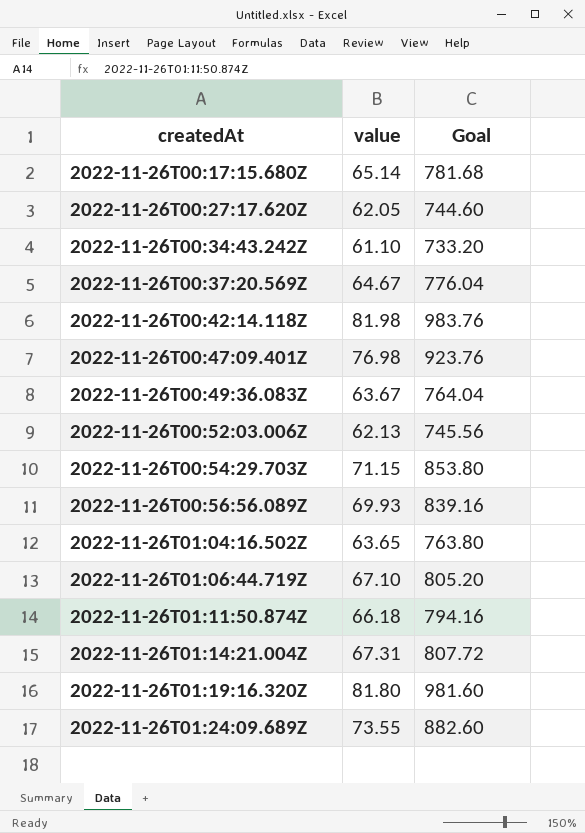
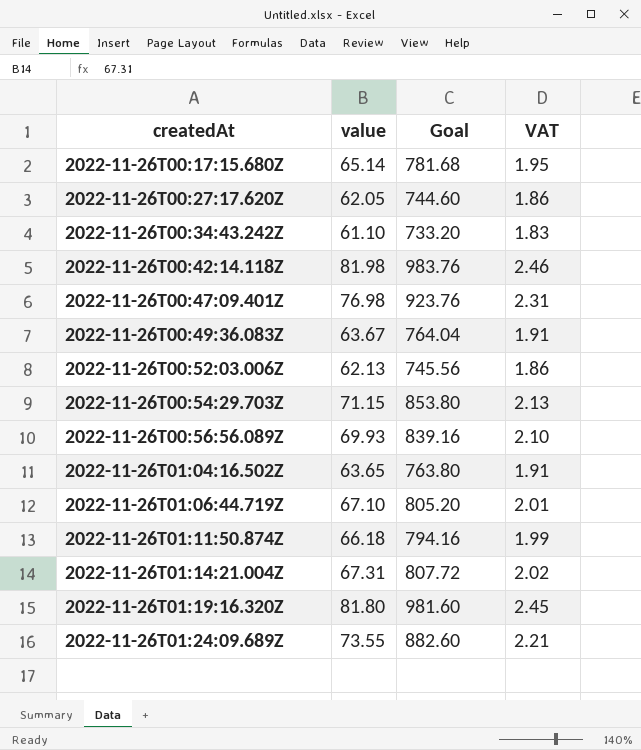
column VAT | formula: none -> [value] * 0.03
row 2022-11-26T00:37:20.569Z: 64.67 | 776.04 -> none

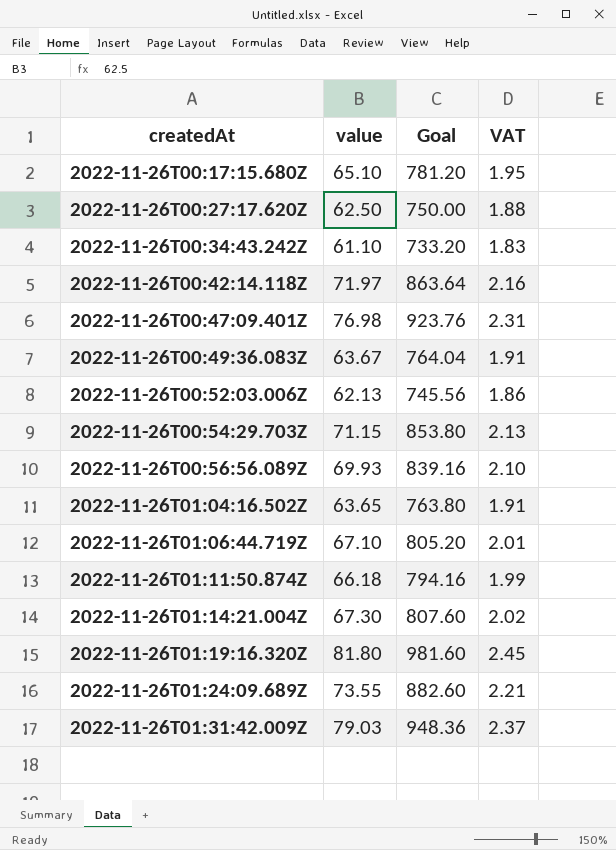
2022-11-26T00:17:15.680Z | value: 65.14 -> 65.10
2022-11-26T00:17:15.680Z | Goal: 781.68 -> 781.20
2022-11-26T00:27:17.620Z | value: 62.05 -> 62.50
2022-11-26T00:27:17.620Z | Goal: 744.60 -> 750.00
2022-11-26T00:27:17.620Z | VAT: 1.86 -> 1.88
2022-11-26T00:42:14.118Z | value: 81.98 -> 71.97
2022-11-26T00:42:14.118Z | Goal: 983.76 -> 863.64
2022-11-26T00:42:14.118Z | VAT: 2.46 -> 2.16
2022-11-26T01:14:21.004Z | value: 67.31 -> 67.30
2022-11-26T01:14:21.004Z | Goal: 807.72 -> 807.60
row 2022-11-26T01:31:42.009Z: none -> 79.03 | 948.36 | 2.37

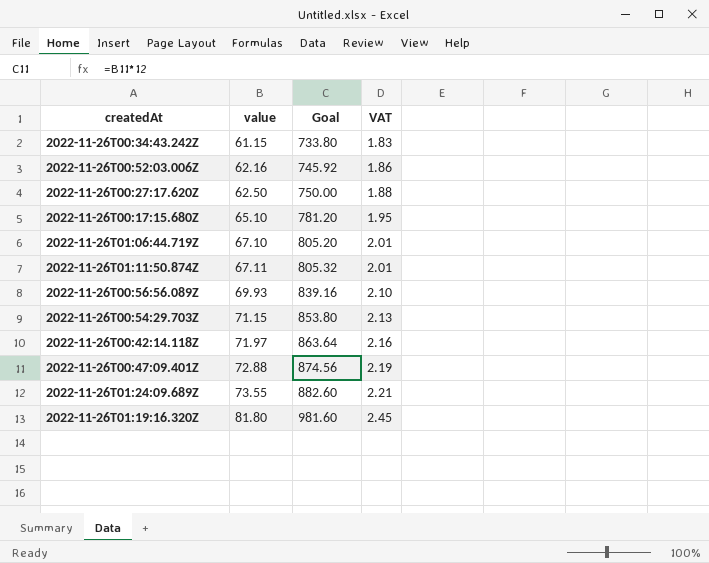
row order: createdAt ascending -> value ascending
row 2022-11-26T00:49:36.083Z: 63.67 | 764.04 | 1.91 -> none
row 2022-11-26T01:04:16.502Z: 63.65 | 763.80 | 1.91 -> none
row 2022-11-26T01:14:21.004Z: 67.30 | 807.60 | 2.02 -> none
row 2022-11-26T01:31:42.009Z: 79.03 | 948.36 | 2.37 -> none
2022-11-26T00:34:43.242Z | value: 61.10 -> 61.15
2022-11-26T00:34:43.242Z | Goal: 733.20 -> 733.80
2022-11-26T00:52:03.006Z | value: 62.13 -> 62.16
2022-11-26T00:52:03.006Z | Goal: 745.56 -> 745.92
2022-11-26T01:11:50.874Z | value: 66.18 -> 67.11
2022-11-26T01:11:50.874Z | Goal: 794.16 -> 805.32
2022-11-26T01:11:50.874Z | VAT: 1.99 -> 2.01
2022-11-26T00:47:09.401Z | value: 76.98 -> 72.88
2022-11-26T00:47:09.401Z | Goal: 923.76 -> 874.56
2022-11-26T00:47:09.401Z | VAT: 2.31 -> 2.19

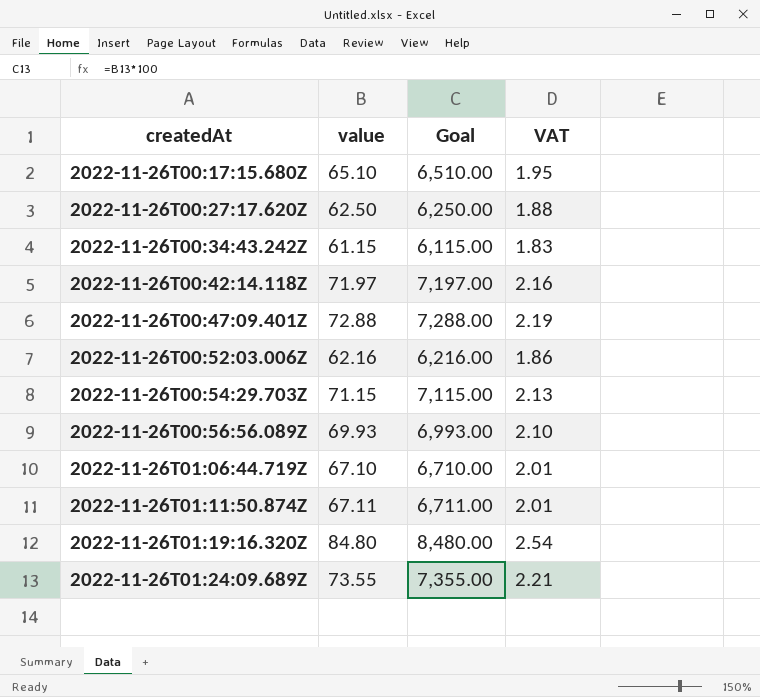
row order: value ascending -> createdAt ascending
column Goal | formula: [value] * 12 -> [value] * 100
2022-11-26T01:19:16.320Z | value: 81.80 -> 84.80
2022-11-26T01:19:16.320Z | VAT: 2.45 -> 2.54

